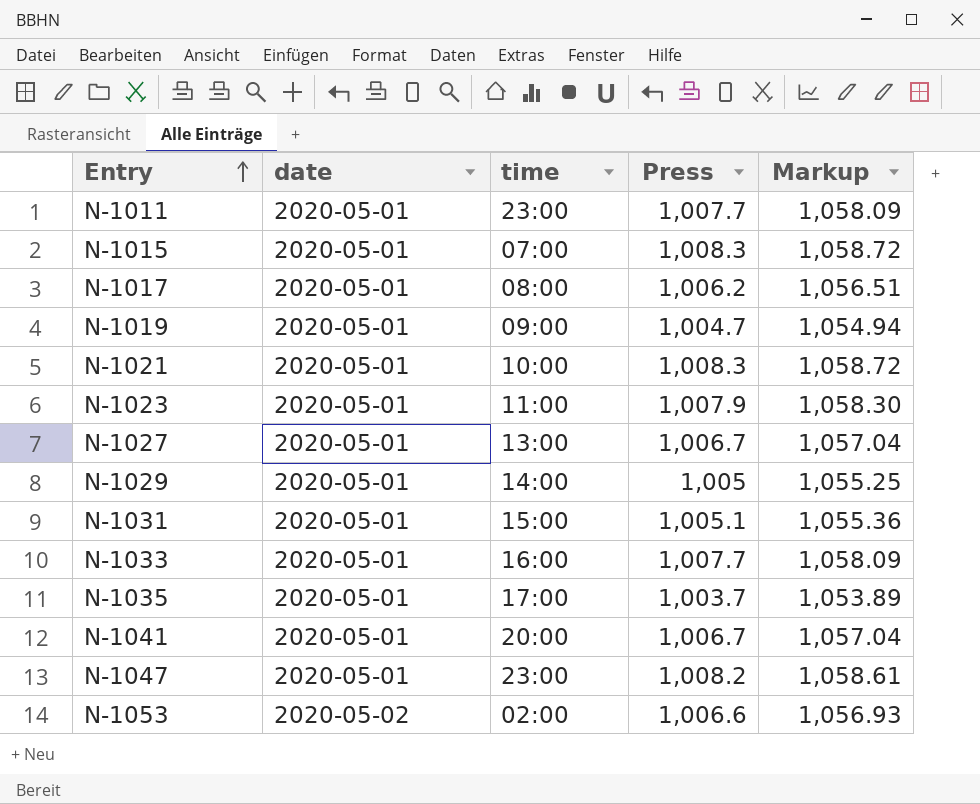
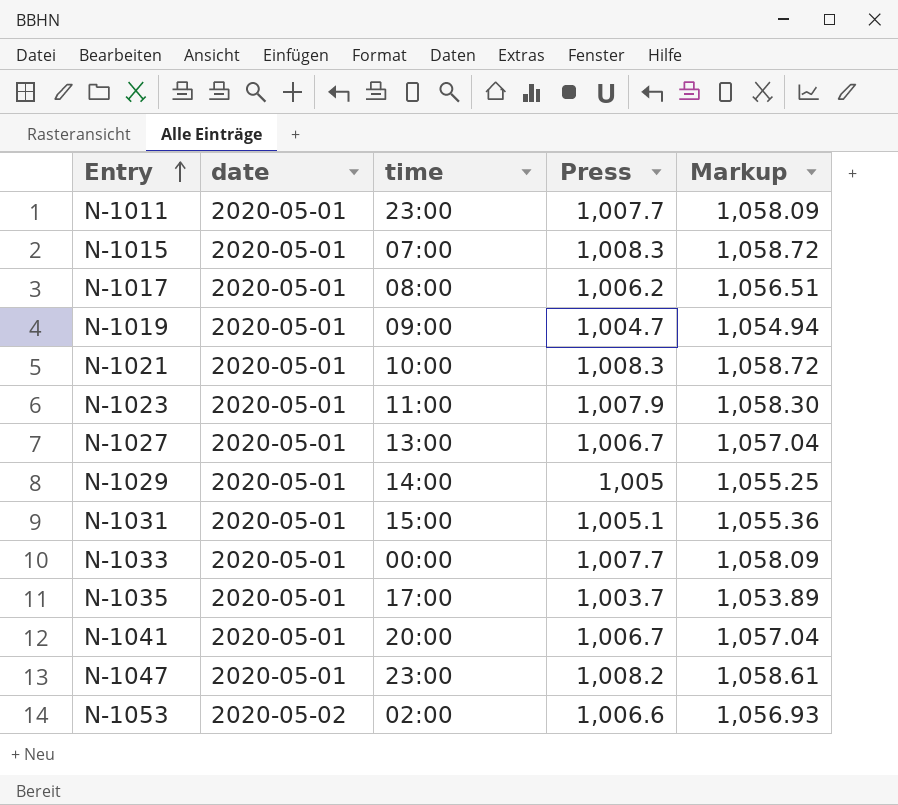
N-1033 | time: 16:00 -> 00:00

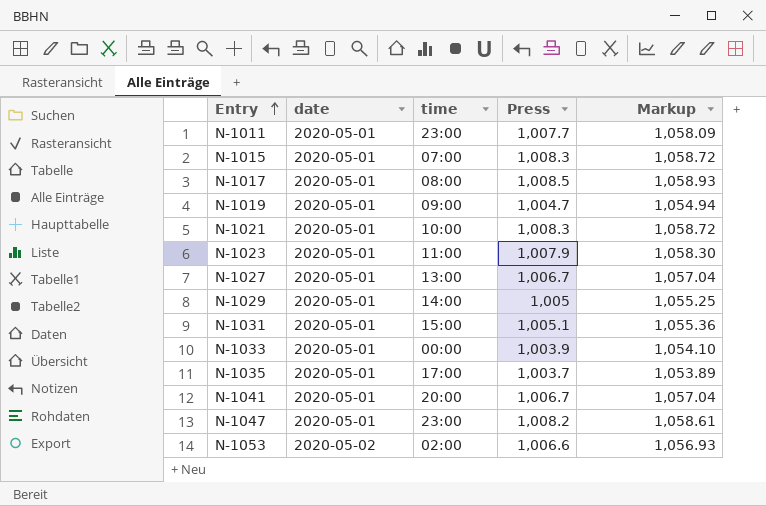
N-1017 | Press: 1,006.2 -> 1,008.5
N-1017 | Markup: 1,056.51 -> 1,058.93
N-1033 | Press: 1,007.7 -> 1,003.9
N-1033 | Markup: 1,058.09 -> 1,054.10

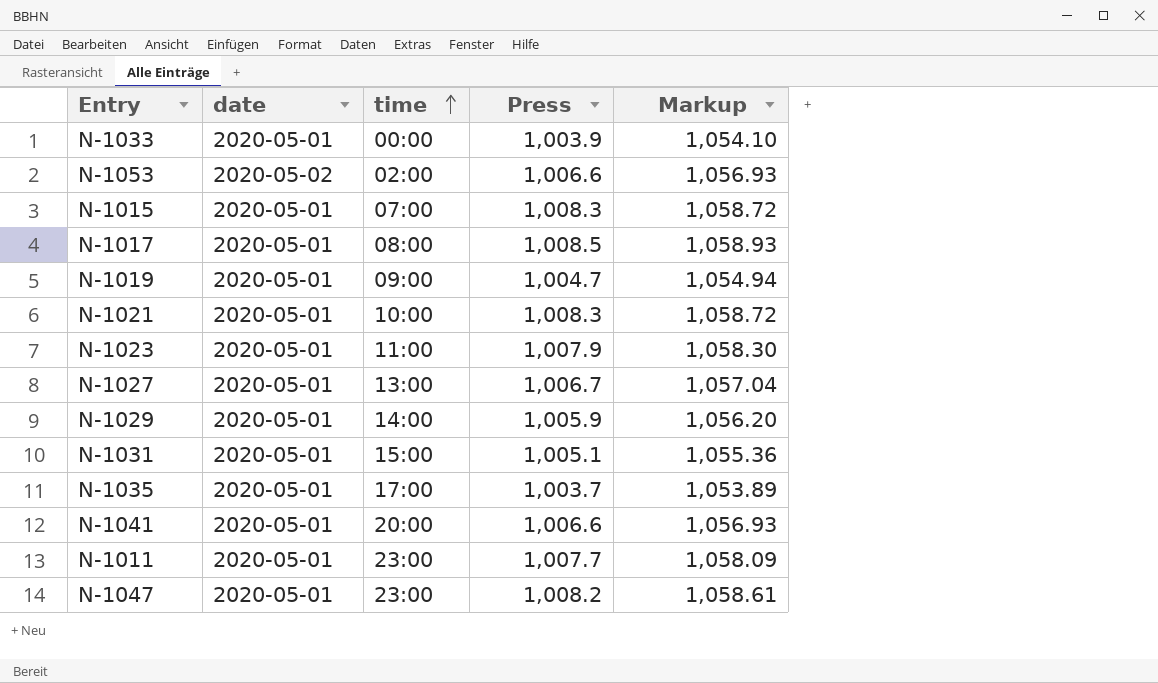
row order: Entry ascending -> time ascending
N-1029 | Press: 1,005 -> 1,005.9
N-1029 | Markup: 1,055.25 -> 1,056.20
N-1041 | Press: 1,006.7 -> 1,006.6
N-1041 | Markup: 1,057.04 -> 1,056.93

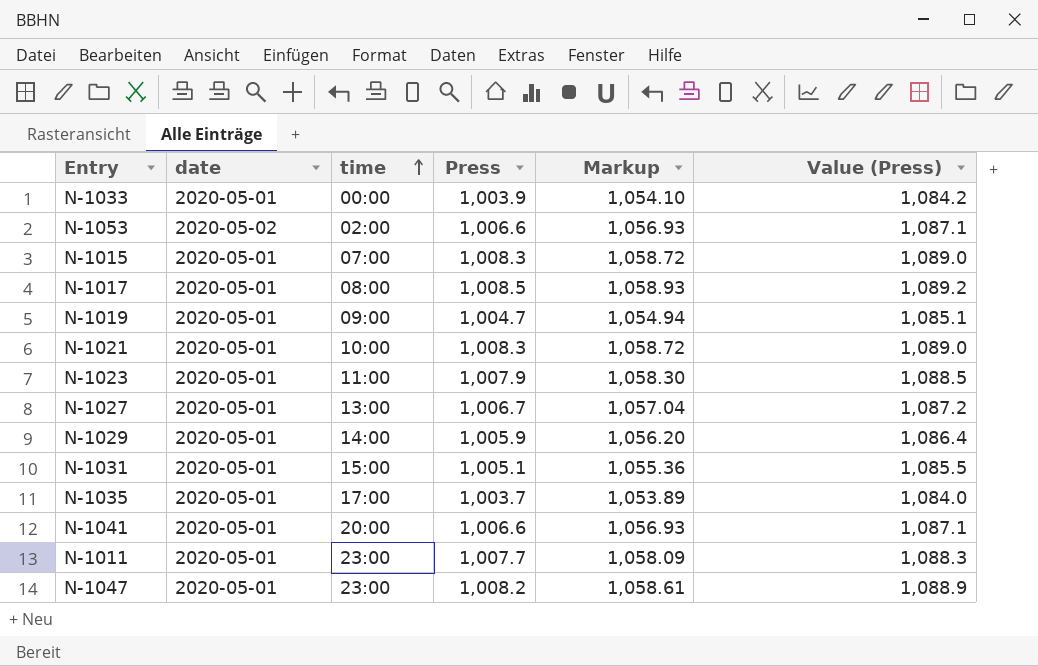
column Value (Press) | formula: none -> [Press] * 1.08

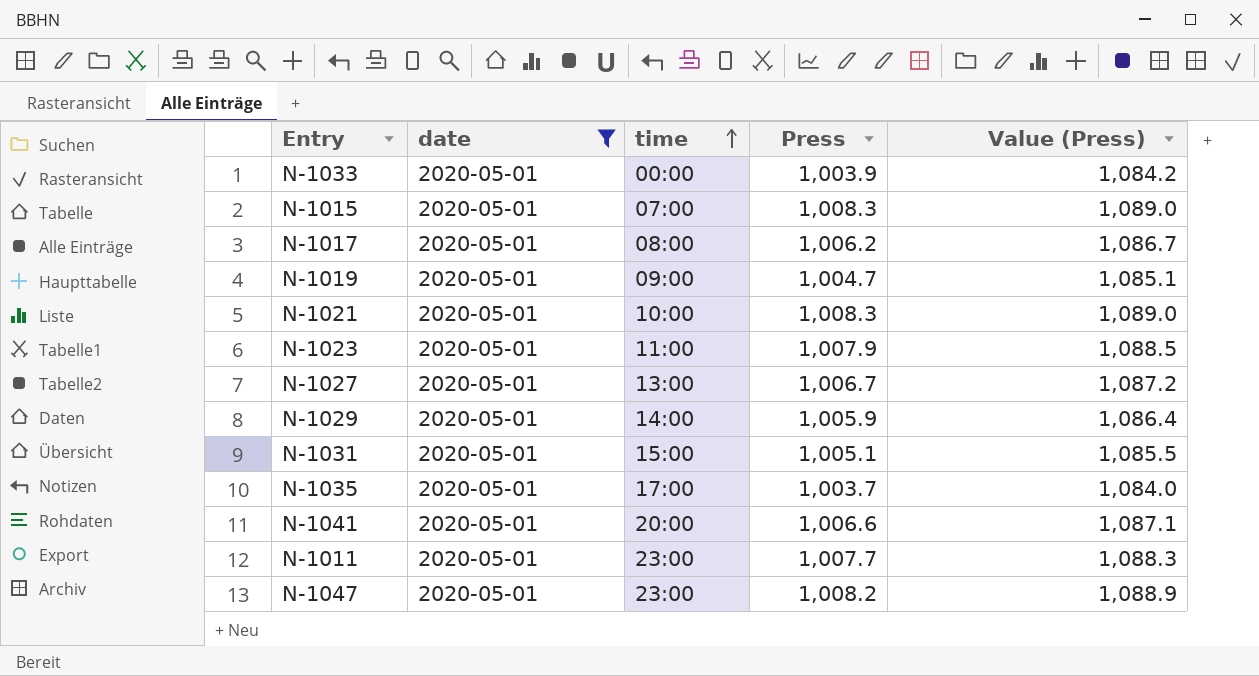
filter: none -> date = 2020-05-01
column Markup | formula: [Press] * 1.05 -> none
N-1017 | Press: 1,008.5 -> 1,006.2
N-1017 | Value (Press): 1,089.2 -> 1,086.7

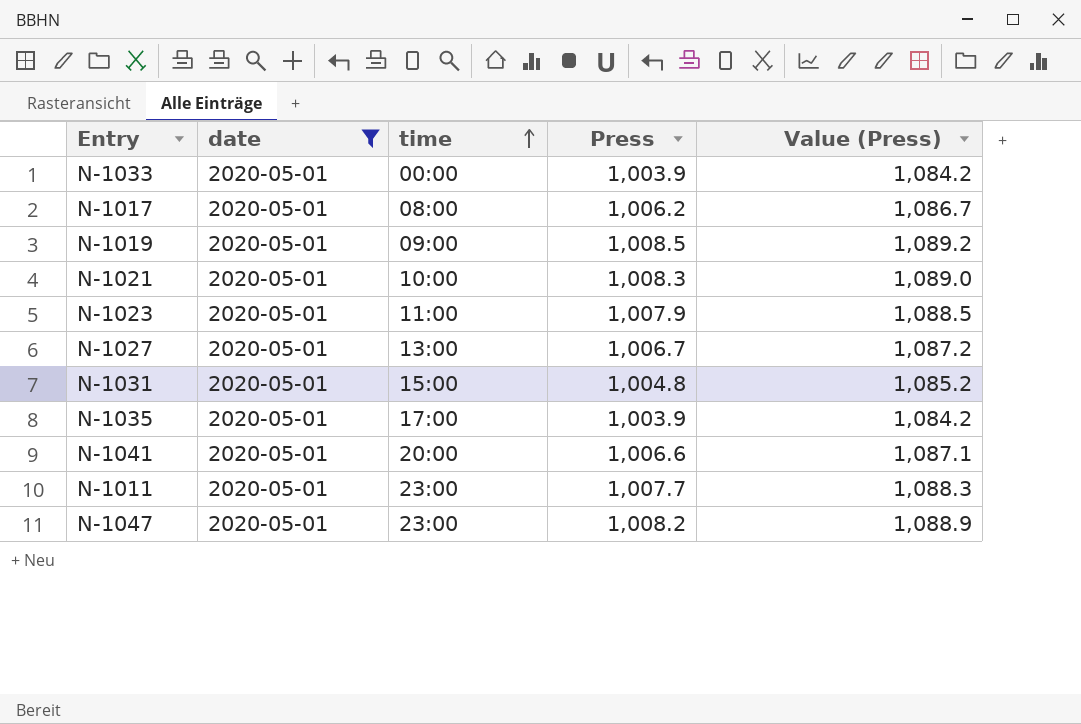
row N-1015: 2020-05-01 | 07:00 | 1,008.3 | 1,089.0 -> none
row N-1029: 2020-05-01 | 14:00 | 1,005.9 | 1,086.4 -> none
N-1019 | Press: 1,004.7 -> 1,008.5
N-1019 | Value (Press): 1,085.1 -> 1,089.2
N-1031 | Press: 1,005.1 -> 1,004.8
N-1031 | Value (Press): 1,085.5 -> 1,085.2
N-1035 | Press: 1,003.7 -> 1,003.9
N-1035 | Value (Press): 1,084.0 -> 1,084.2

